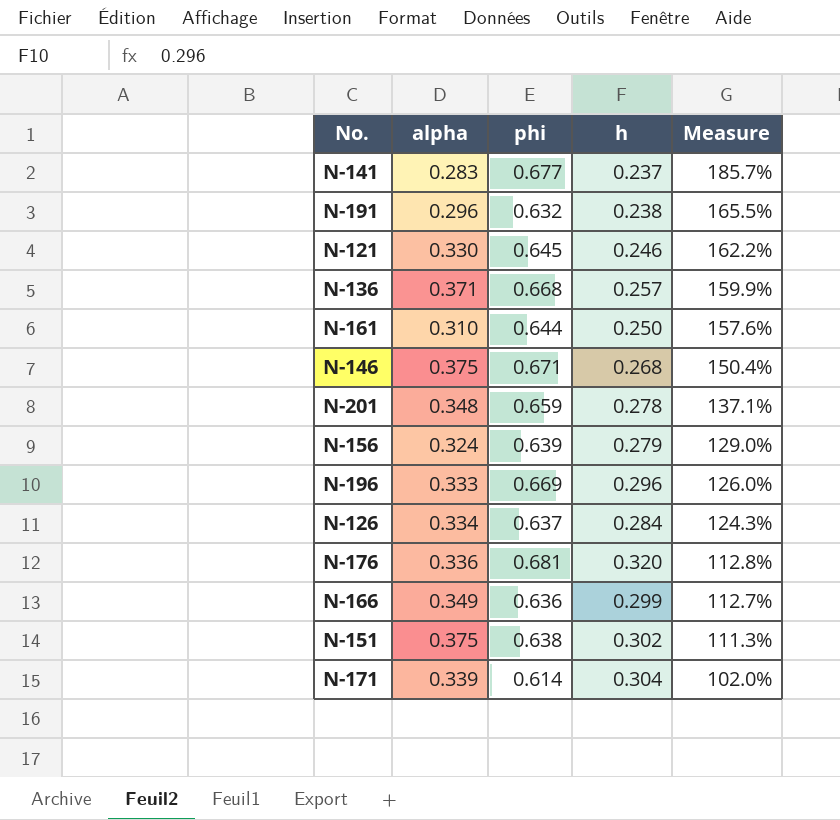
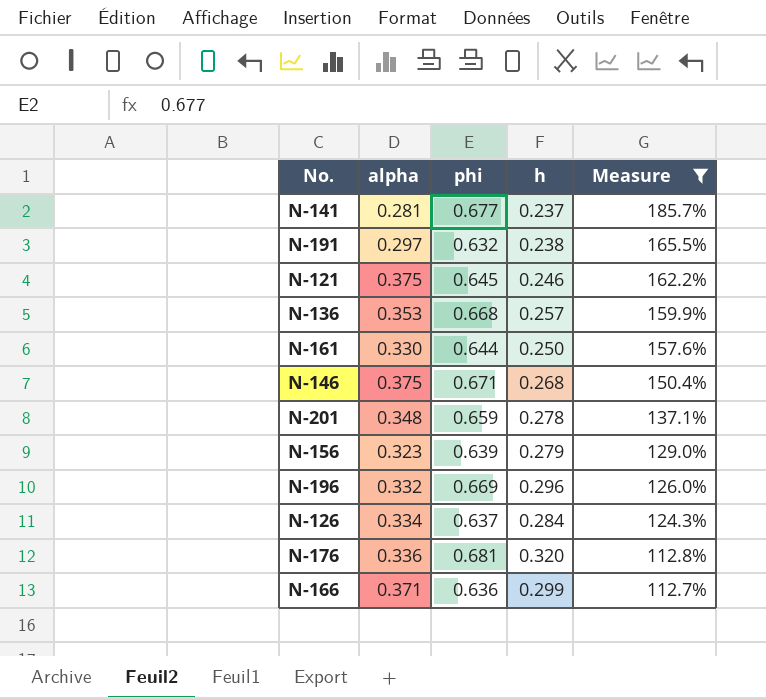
filter: none -> Measure >= 112.7%
N-141 | alpha: 0.283 -> 0.281
N-191 | alpha: 0.296 -> 0.297
N-121 | alpha: 0.330 -> 0.375
N-136 | alpha: 0.371 -> 0.353
N-161 | alpha: 0.310 -> 0.330
N-156 | alpha: 0.324 -> 0.323
N-196 | alpha: 0.333 -> 0.332
N-166 | alpha: 0.349 -> 0.371

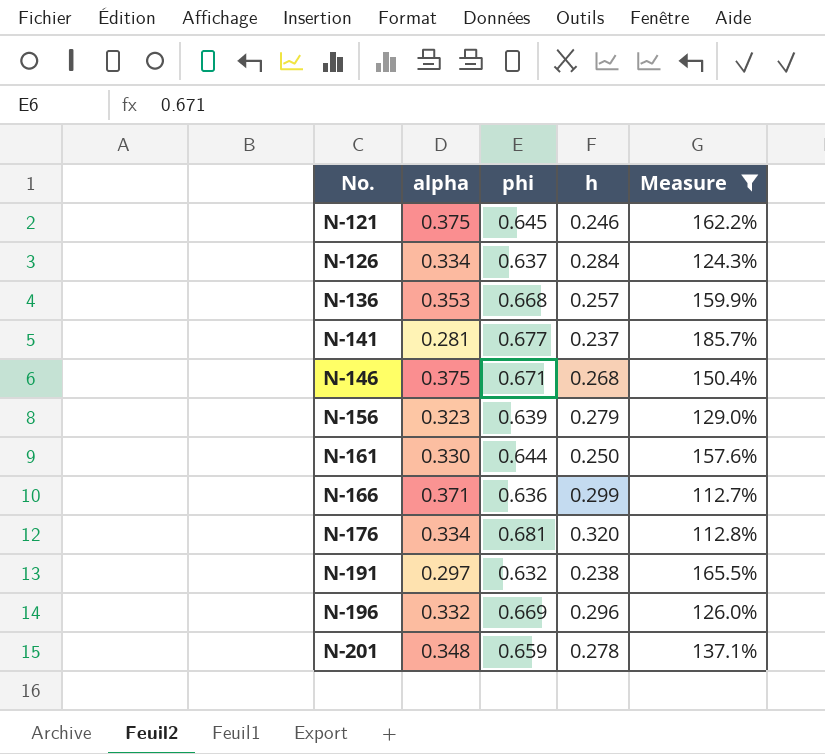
row order: Measure descending -> No. ascending
N-176 | alpha: 0.336 -> 0.334

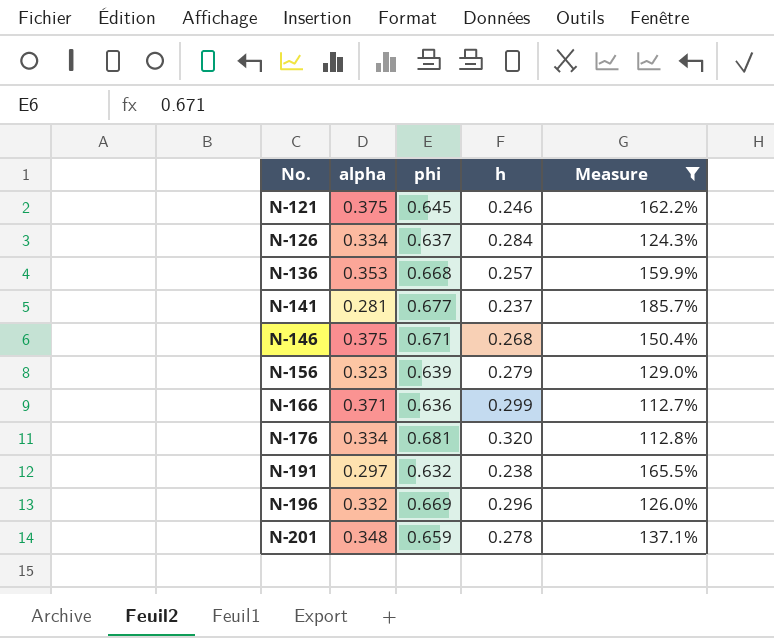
row N-161: 0.330 | 0.644 | 0.250 | 157.6% -> none

